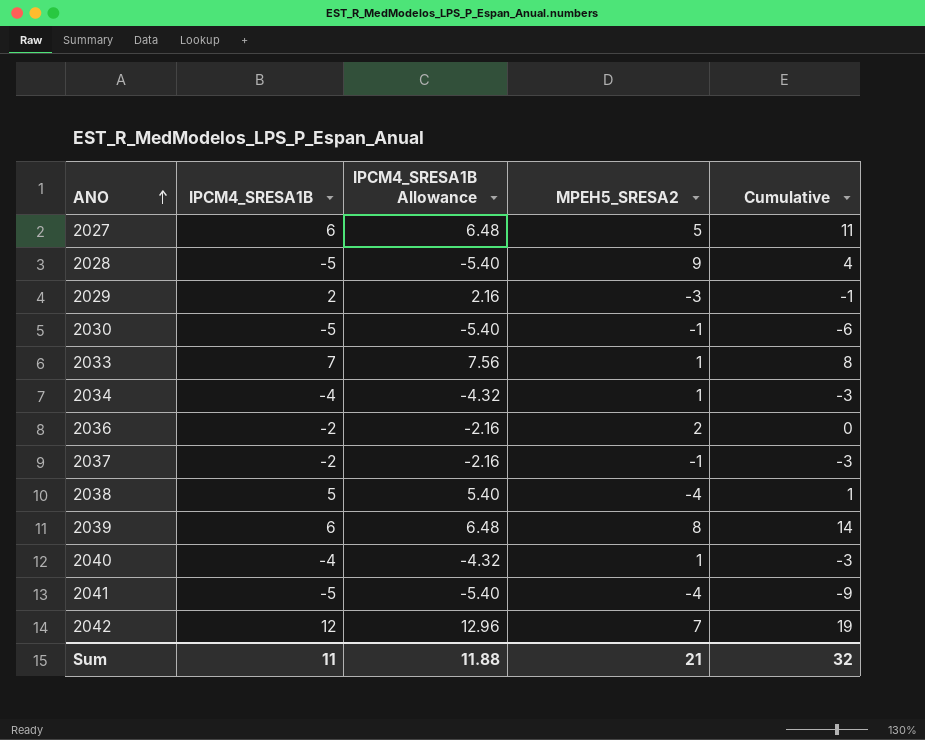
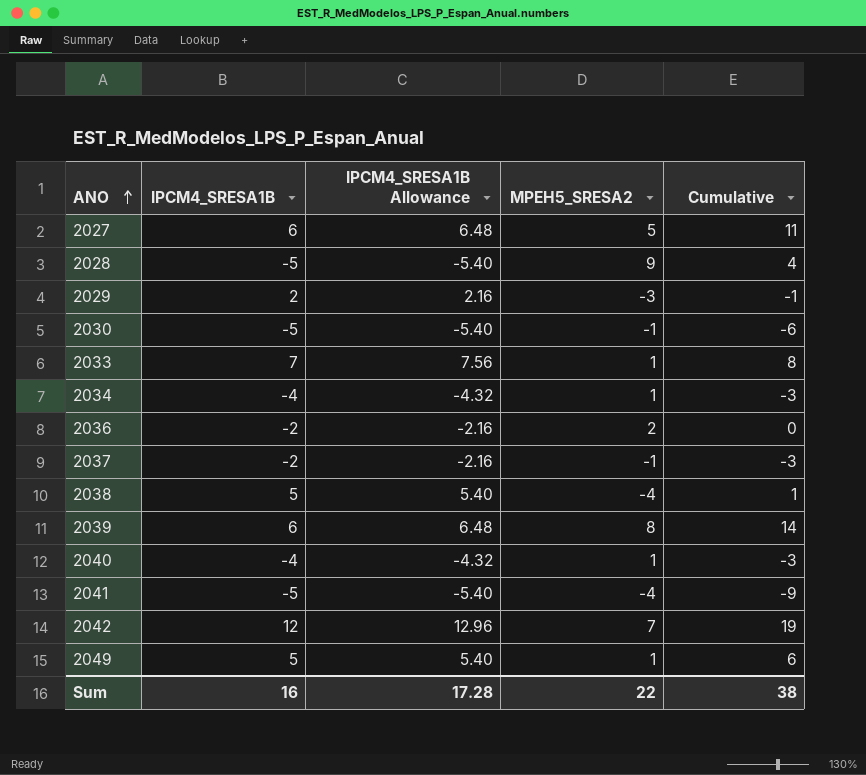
row 2049: none -> 5 | 5.40 | 1 | 6
Sum | IPCM4_SRESA1B: 11 -> 16
Sum | IPCM4_SRESA1B Allowance: 11.88 -> 17.28
Sum | MPEH5_SRESA2: 21 -> 22
Sum | Cumulative: 32 -> 38

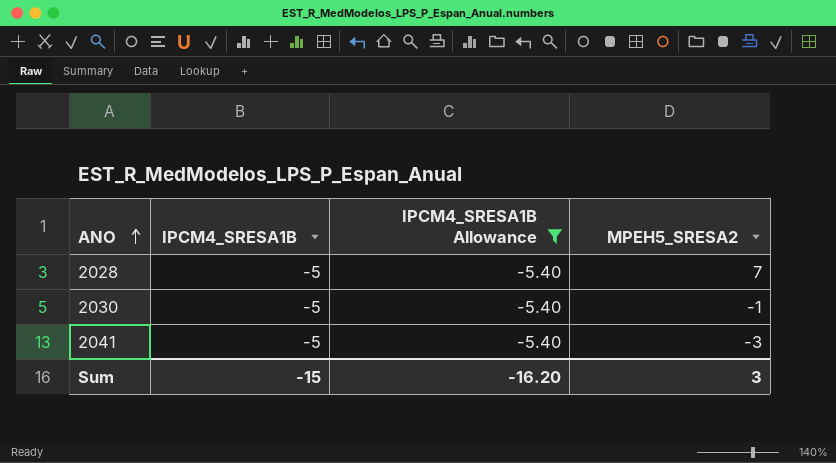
filter: none -> IPCM4_SRESA1B Allowance = -5.40
column Cumulative | formula: [IPCM4_SRESA1B] + [MPEH5_SRESA2] -> none
2028 | MPEH5_SRESA2: 9 -> 7
2041 | MPEH5_SRESA2: -4 -> -3
Sum | IPCM4_SRESA1B: 16 -> -15
Sum | IPCM4_SRESA1B Allowance: 17.28 -> -16.20
Sum | MPEH5_SRESA2: 22 -> 3

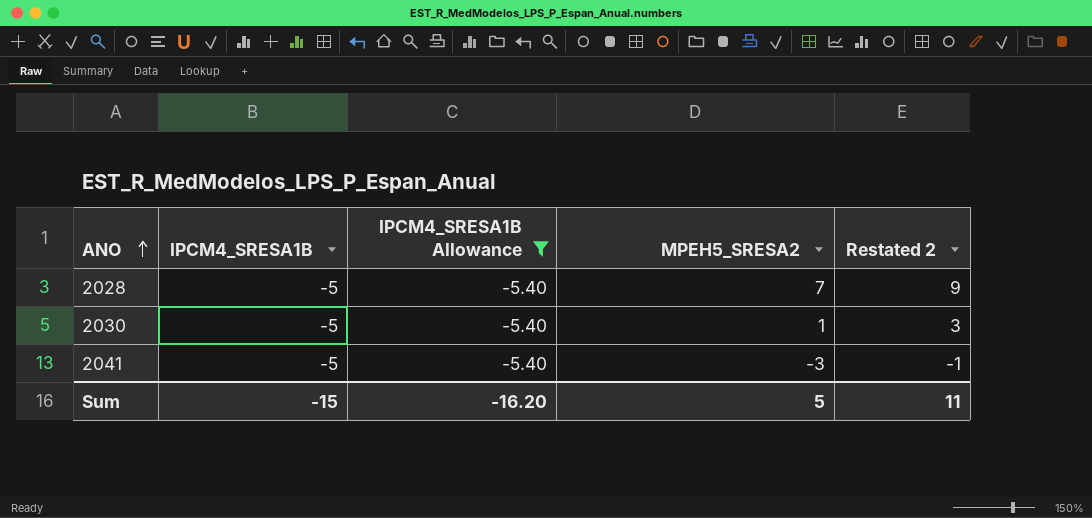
column Restated 2 | formula: none -> [MPEH5_SRESA2] + 2
2030 | MPEH5_SRESA2: -1 -> 1
Sum | MPEH5_SRESA2: 3 -> 5

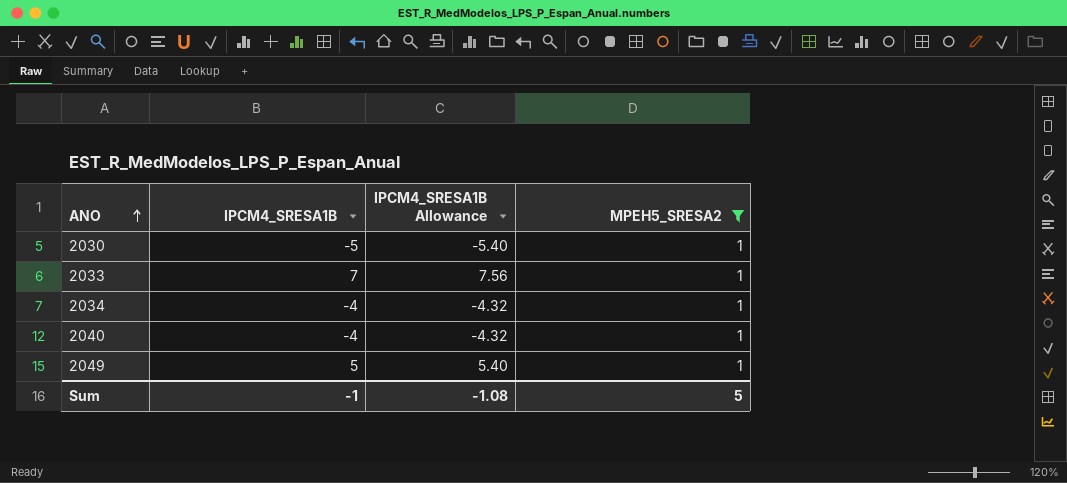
filter: IPCM4_SRESA1B Allowance = -5.40 -> MPEH5_SRESA2 = 1
column Restated 2 | formula: [MPEH5_SRESA2] + 2 -> none
Sum | IPCM4_SRESA1B: -15 -> -1
Sum | IPCM4_SRESA1B Allowance: -16.20 -> -1.08

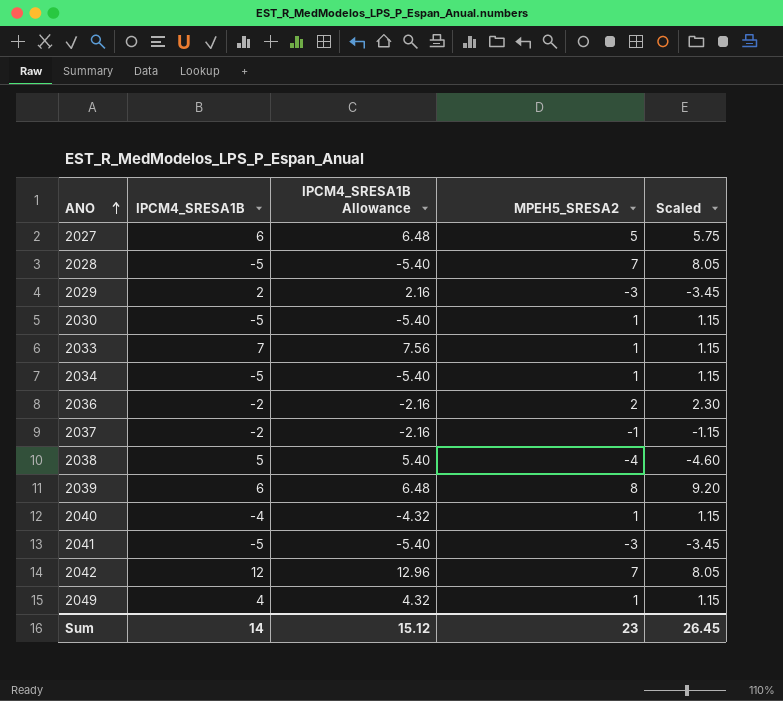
filter: MPEH5_SRESA2 = 1 -> none
column Scaled | formula: none -> [MPEH5_SRESA2] * 1.15
2034 | IPCM4_SRESA1B: -4 -> -5
2034 | IPCM4_SRESA1B Allowance: -4.32 -> -5.40
2049 | IPCM4_SRESA1B: 5 -> 4
2049 | IPCM4_SRESA1B Allowance: 5.40 -> 4.32
Sum | IPCM4_SRESA1B: -1 -> 14
Sum | IPCM4_SRESA1B Allowance: -1.08 -> 15.12
Sum | MPEH5_SRESA2: 5 -> 23

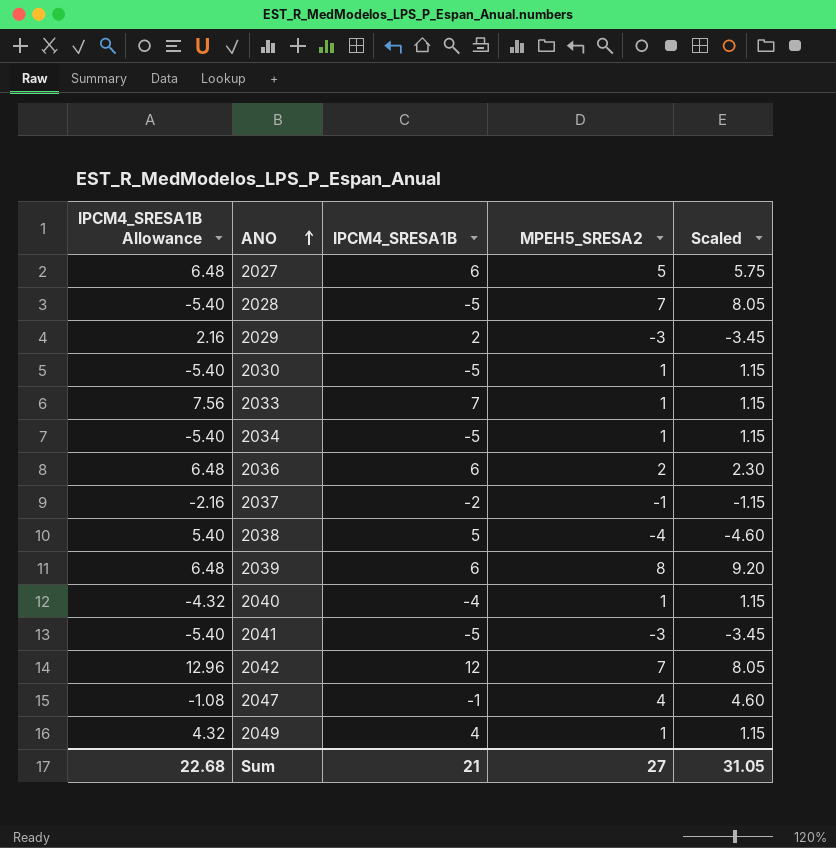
column IPCM4_SRESA1B Allowance | position: 3 -> 1
2036 | IPCM4_SRESA1B Allowance: -2.16 -> 6.48
2036 | IPCM4_SRESA1B: -2 -> 6
row 2047: none -> -1.08 | -1 | 4 | 4.60
Sum | IPCM4_SRESA1B Allowance: 15.12 -> 22.68
Sum | IPCM4_SRESA1B: 14 -> 21
Sum | MPEH5_SRESA2: 23 -> 27
Sum | Scaled: 26.45 -> 31.05

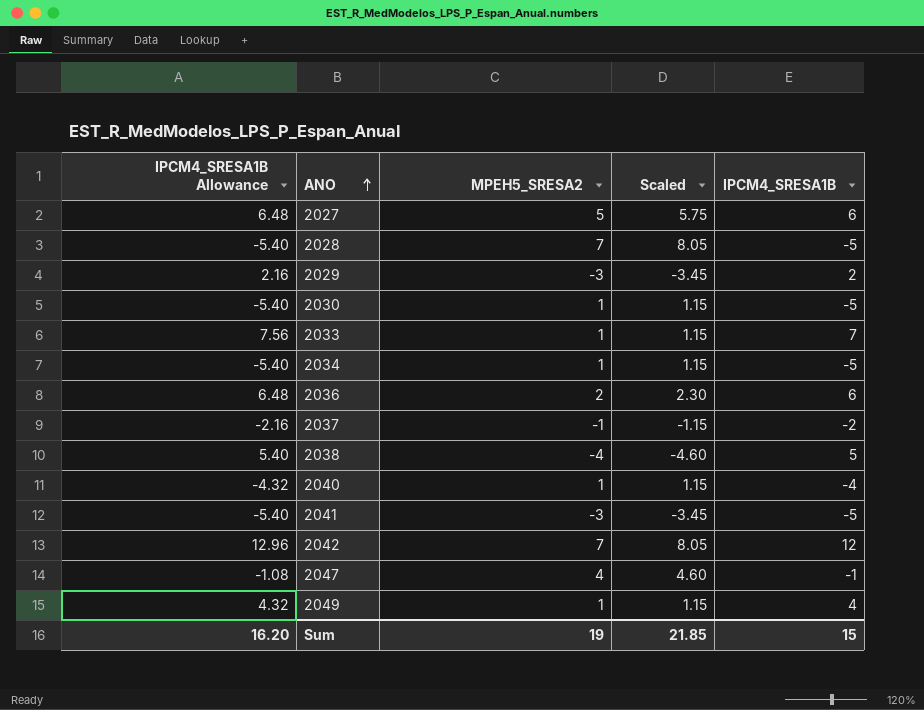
column IPCM4_SRESA1B | position: 3 -> 5
row 2039: 6.48 | 6 | 8 | 9.20 -> none
Sum | IPCM4_SRESA1B Allowance: 22.68 -> 16.20
Sum | MPEH5_SRESA2: 27 -> 19
Sum | Scaled: 31.05 -> 21.85
Sum | IPCM4_SRESA1B: 21 -> 15

